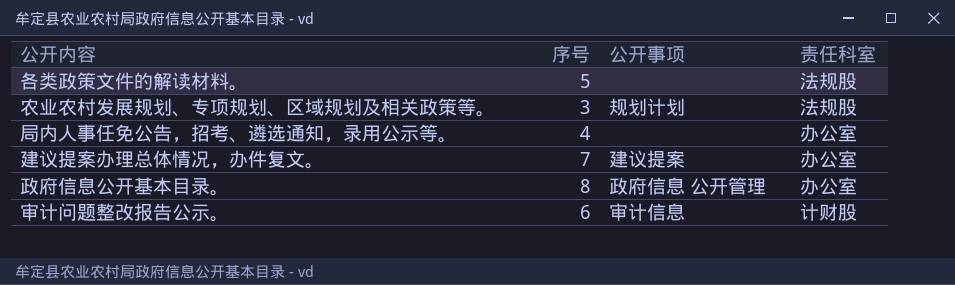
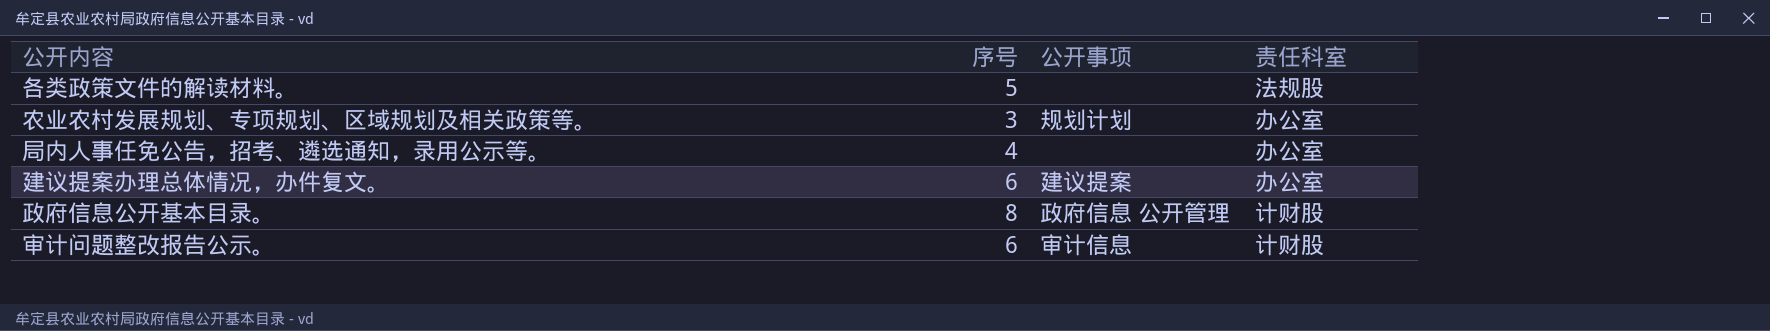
农业农村发展规划、专项规划、区域规划及相关政策等。 | 责任科室: 法规股 -> 办公室
建议提案办理总体情况，办件复文。 | 序号: 7 -> 6
政府信息公开基本目录。 | 责任科室: 办公室 -> 计财股

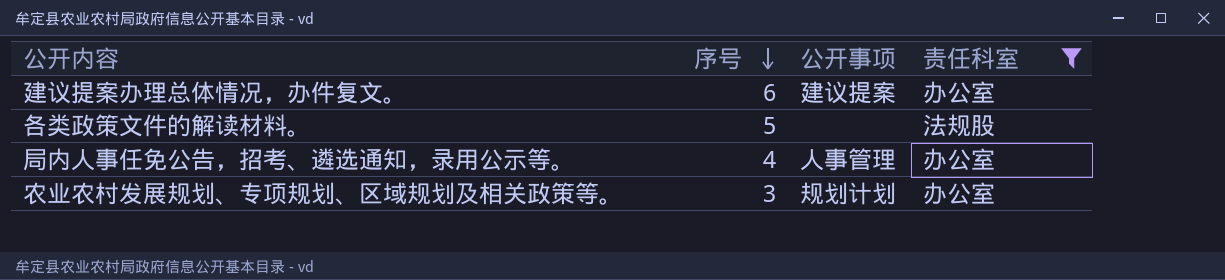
filter: none -> 责任科室 != 计财股
row order: none -> 序号 descending
局内人事任免公告，招考、遴选通知，录用公示等。 | 公开事项: none -> 人事管理

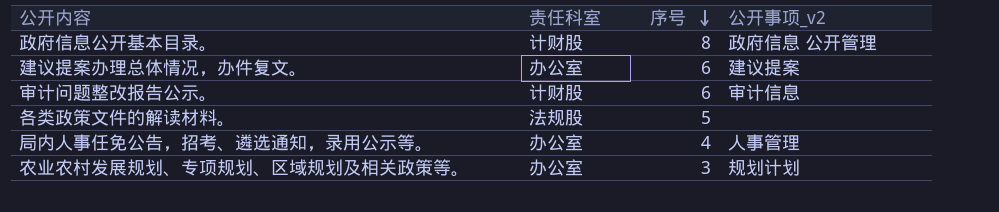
filter: 责任科室 != 计财股 -> none
column 责任科室 | position: 4 -> 2
column name: 公开事项 -> 公开事项_v2

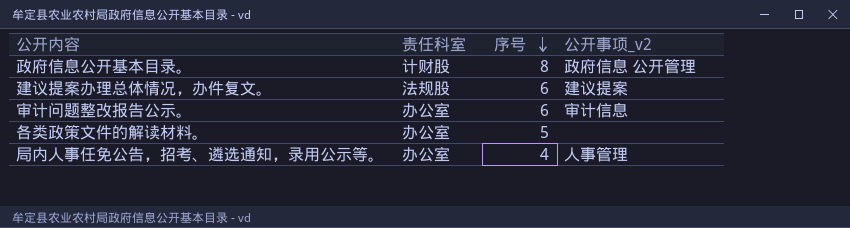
row 农业农村发展规划、专项规划、区域规划及相关政策等。: 办公室 | 3 | 规划计划 -> none
建议提案办理总体情况，办件复文。 | 责任科室: 办公室 -> 法规股
审计问题整改报告公示。 | 责任科室: 计财股 -> 办公室
各类政策文件的解读材料。 | 责任科室: 法规股 -> 办公室

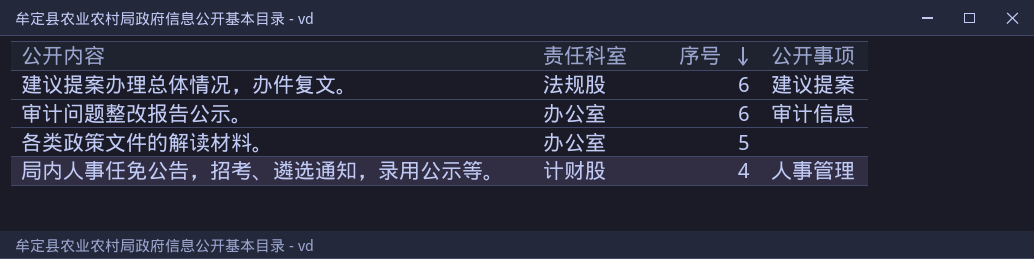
column name: 公开事项_v2 -> 公开事项
row 政府信息公开基本目录。: 计财股 | 8 | 政府信息 公开管理 -> none
局内人事任免公告，招考、遴选通知，录用公示等。 | 责任科室: 办公室 -> 计财股

